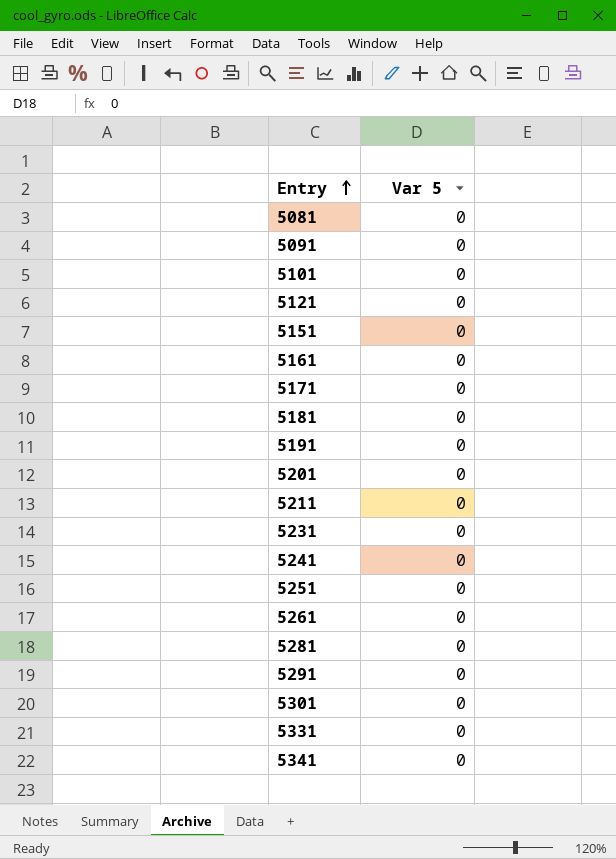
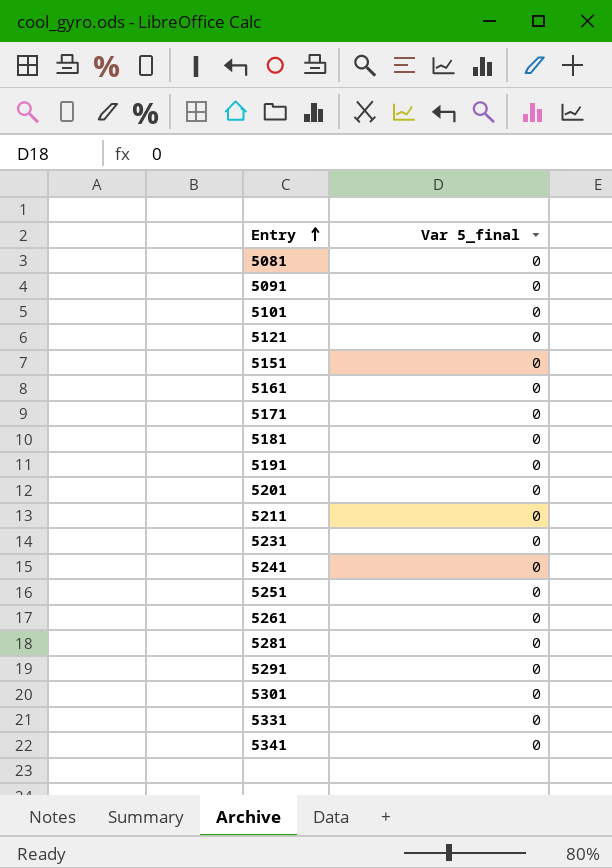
column name: Var 5 -> Var 5_final

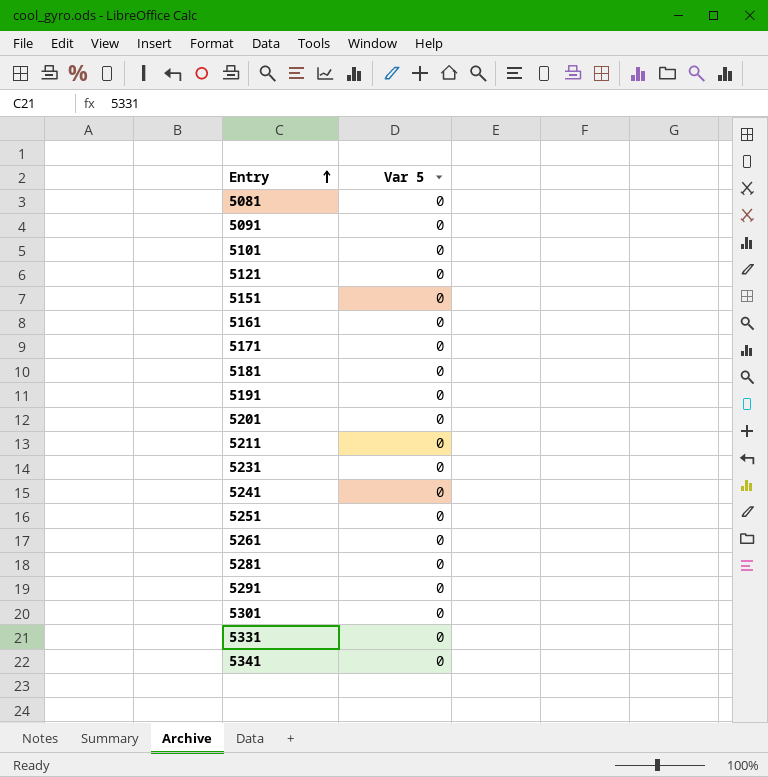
column name: Var 5_final -> Var 5

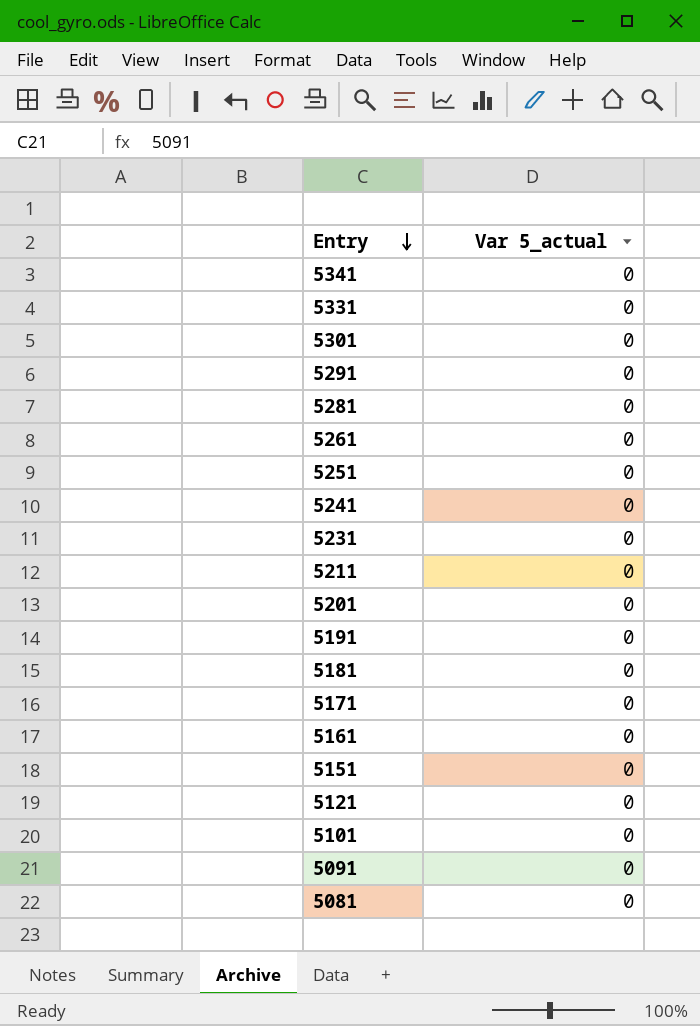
row order: Entry ascending -> Entry descending
column name: Var 5 -> Var 5_actual

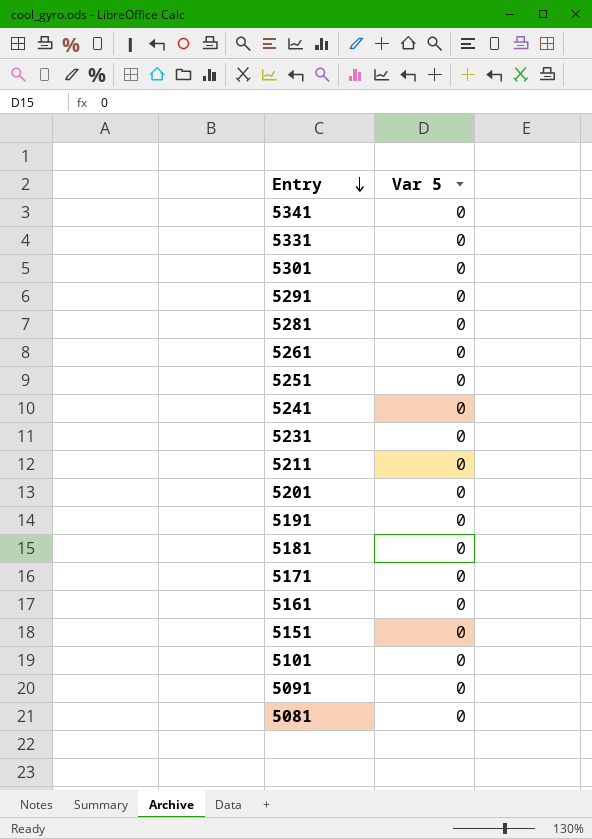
column name: Var 5_actual -> Var 5
row 5121: 0 -> none

